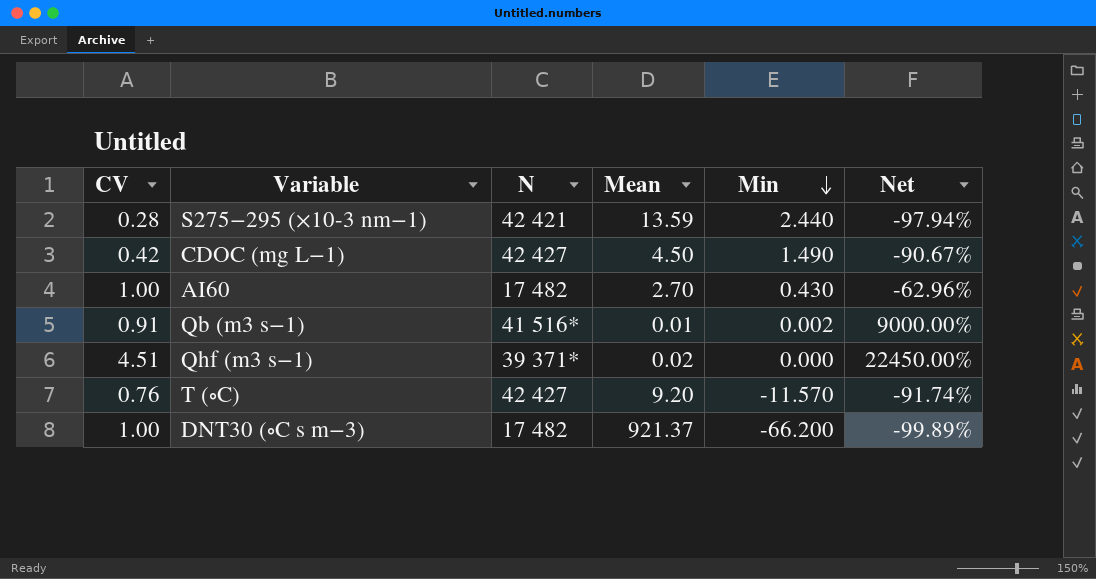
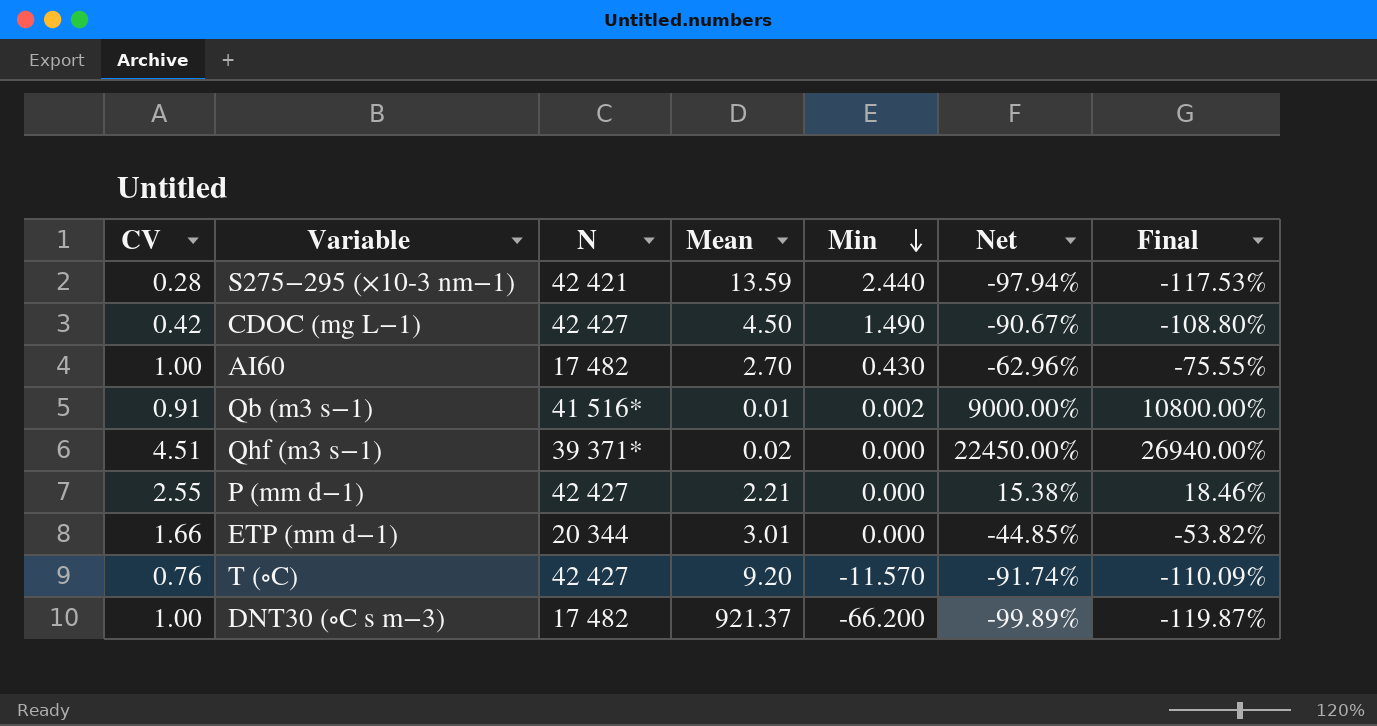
column Final | formula: none -> [Net] * 1.2
row P (mm d−1): none -> 2.55 | 42 427 | 2.21 | 0.000 | 15.38% | 18.46%
row ETP (mm d−1): none -> 1.66 | 20 344 | 3.01 | 0.000 | -44.85% | -53.82%

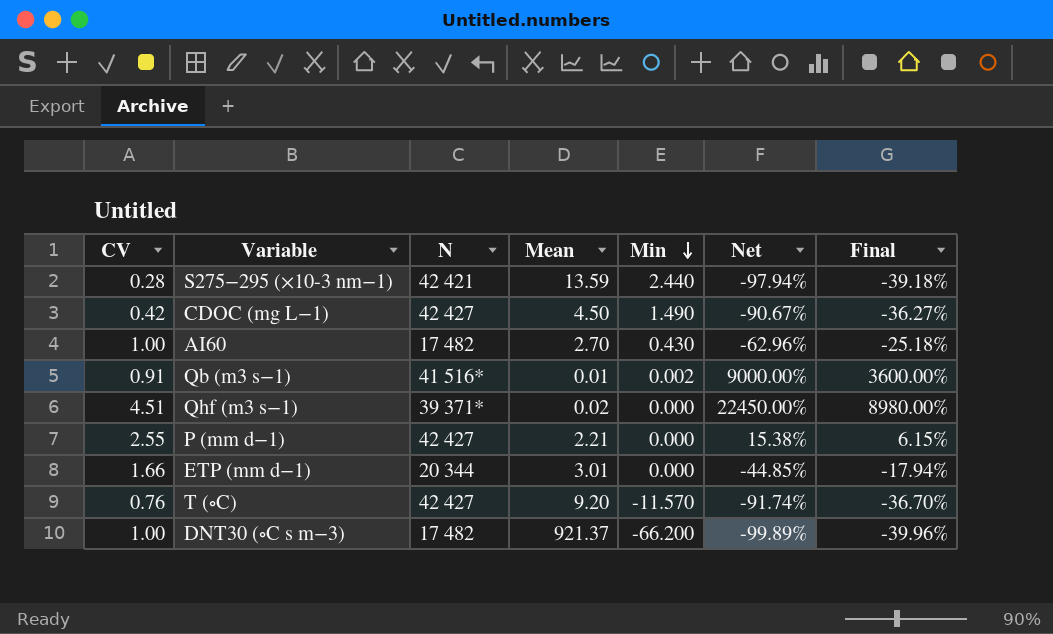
column Final | formula: [Net] * 1.2 -> [Net] * 0.4

